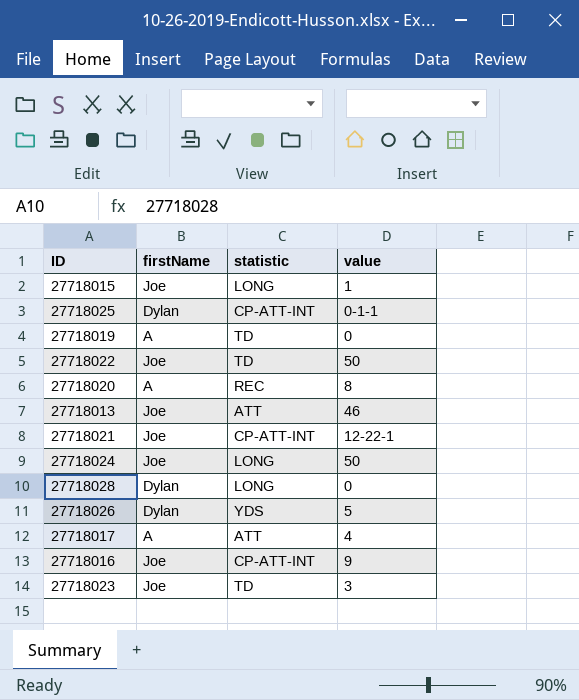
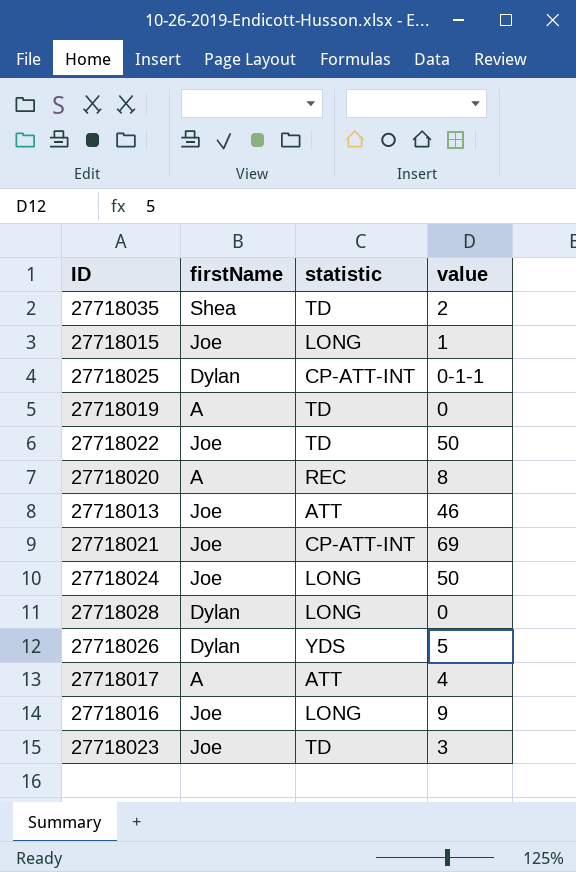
row 27718035: none -> Shea | TD | 2
27718021 | value: 12-22-1 -> 69
27718016 | statistic: CP-ATT-INT -> LONG

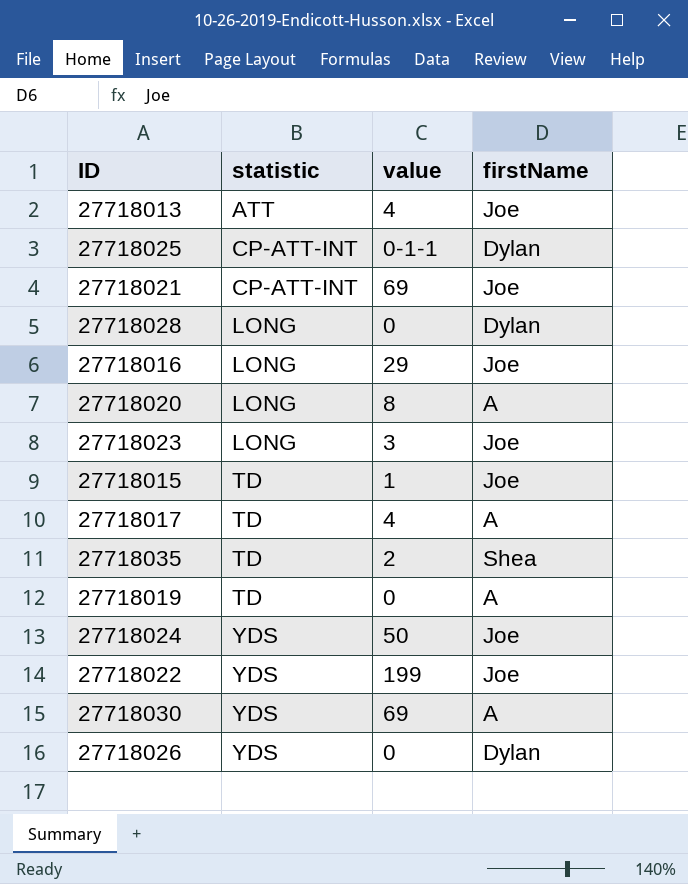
row order: none -> statistic ascending
column firstName | position: 2 -> 4
27718013 | value: 46 -> 4
27718016 | value: 9 -> 29
27718020 | statistic: REC -> LONG
27718023 | statistic: TD -> LONG
27718015 | statistic: LONG -> TD
27718017 | statistic: ATT -> TD
27718024 | statistic: LONG -> YDS
27718022 | statistic: TD -> YDS
27718022 | value: 50 -> 199
row 27718030: none -> YDS | 69 | A
27718026 | value: 5 -> 0

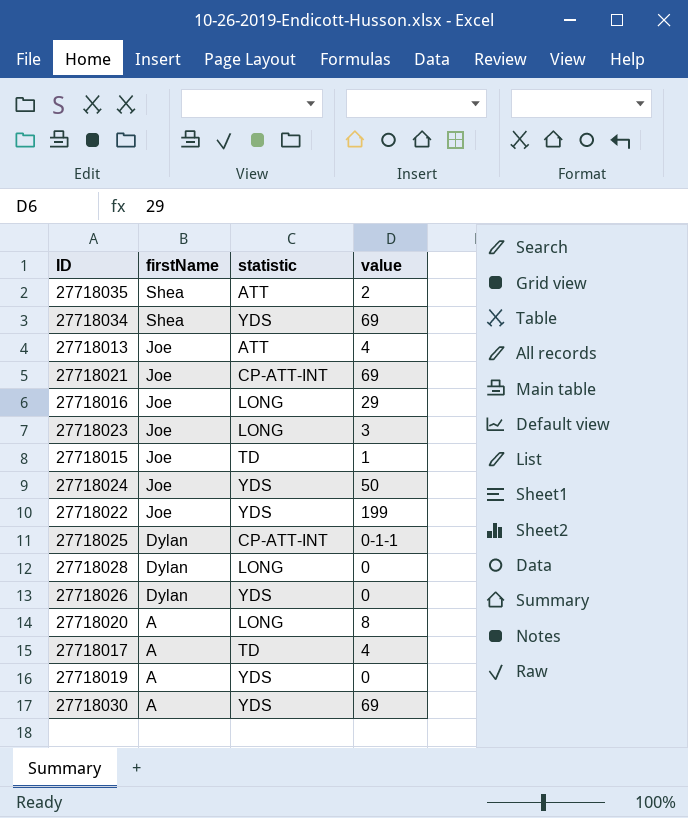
row order: statistic ascending -> firstName descending
column firstName | position: 4 -> 2
27718035 | statistic: TD -> ATT
row 27718034: none -> Shea | YDS | 69
27718019 | statistic: TD -> YDS

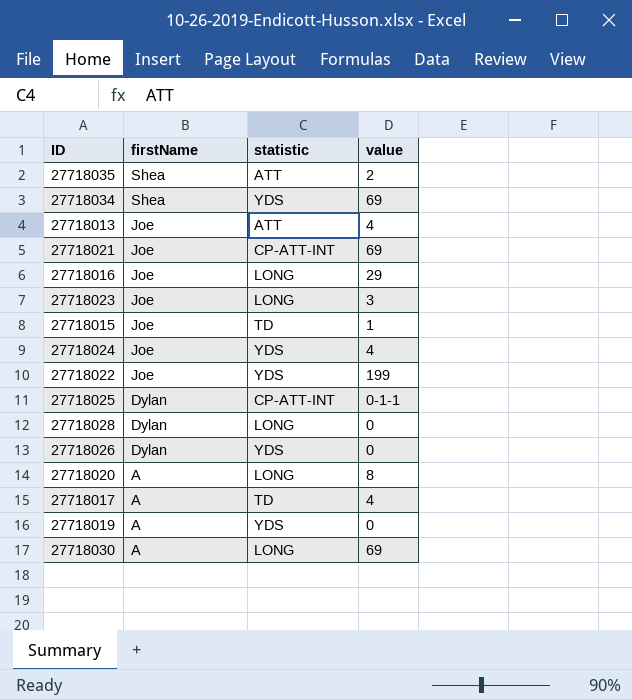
27718024 | value: 50 -> 4
27718030 | statistic: YDS -> LONG

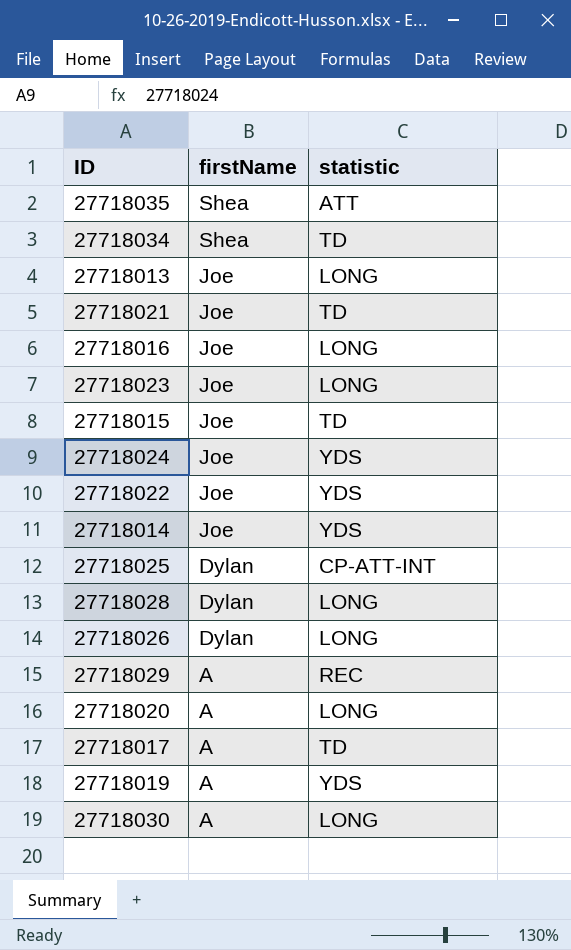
column value | position: 4 -> none
27718034 | statistic: YDS -> TD
27718013 | statistic: ATT -> LONG
27718021 | statistic: CP-ATT-INT -> TD
row 27718014: none -> Joe | YDS
27718026 | statistic: YDS -> LONG
row 27718029: none -> A | REC

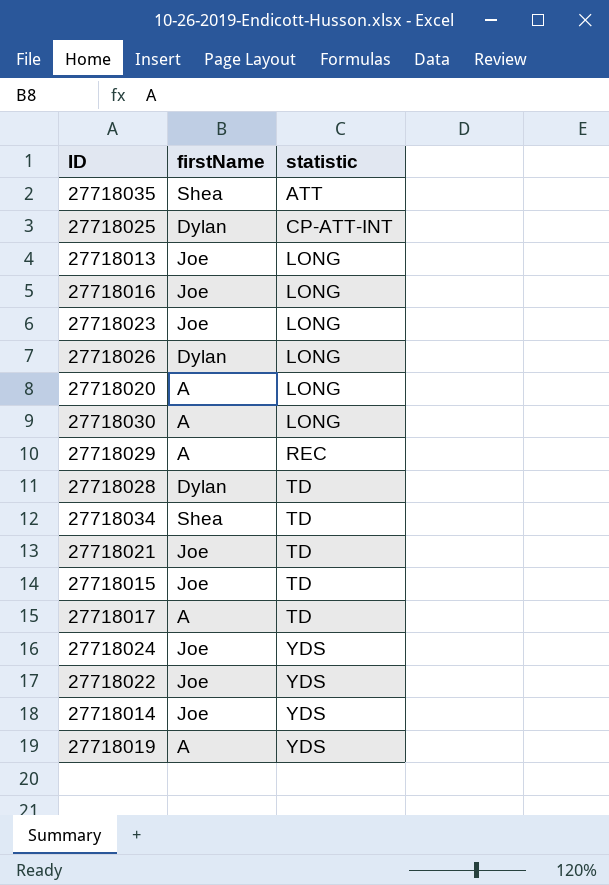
row order: firstName descending -> statistic ascending
27718028 | statistic: LONG -> TD

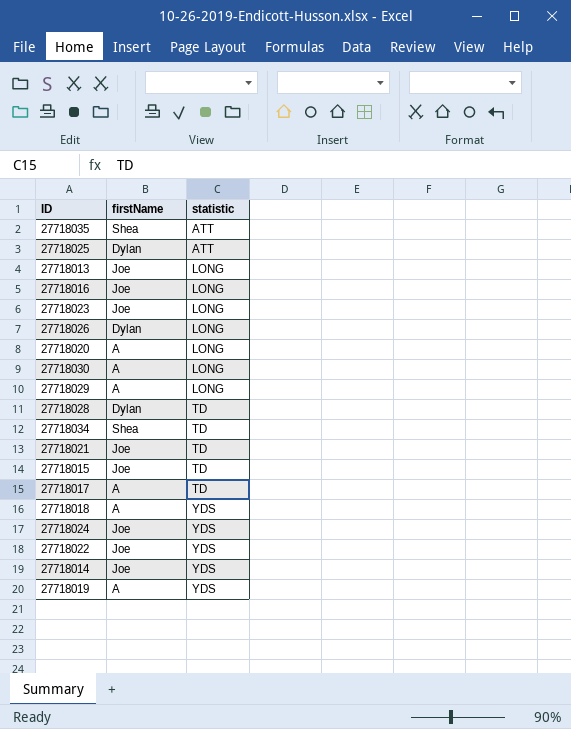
27718025 | statistic: CP-ATT-INT -> ATT
27718029 | statistic: REC -> LONG
row 27718018: none -> A | YDS

